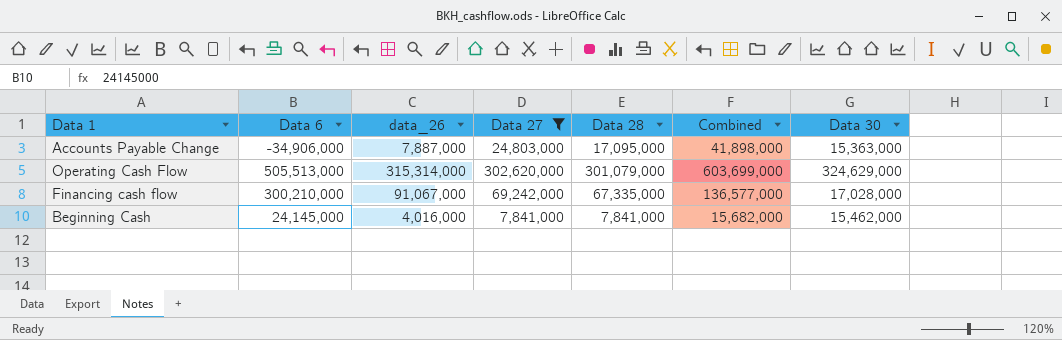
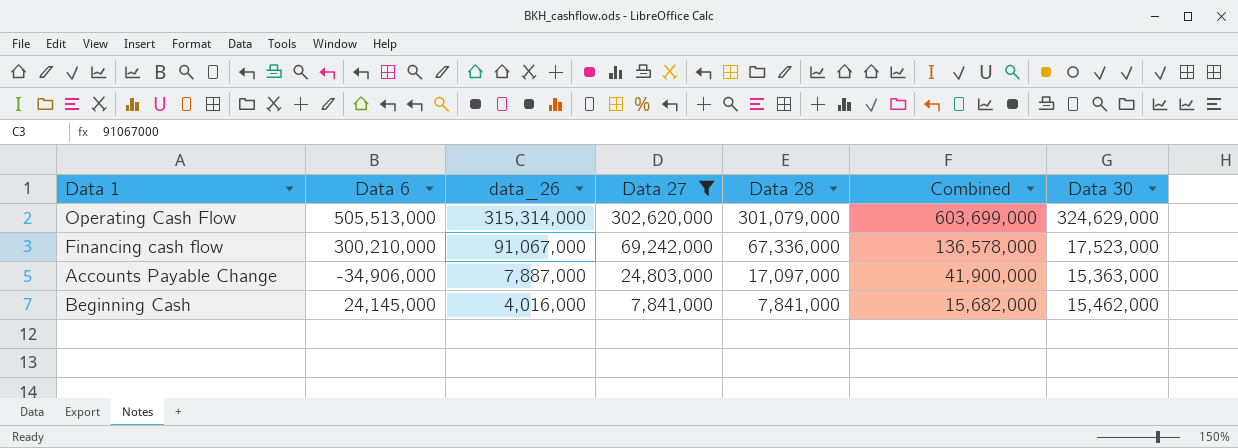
row order: none -> data_26 descending
Financing cash flow | Data 28: 67,335,000 -> 67,336,000
Financing cash flow | Combined: 136,577,000 -> 136,578,000
Financing cash flow | Data 30: 17,028,000 -> 17,523,000
Accounts Payable Change | Data 28: 17,095,000 -> 17,097,000
Accounts Payable Change | Combined: 41,898,000 -> 41,900,000

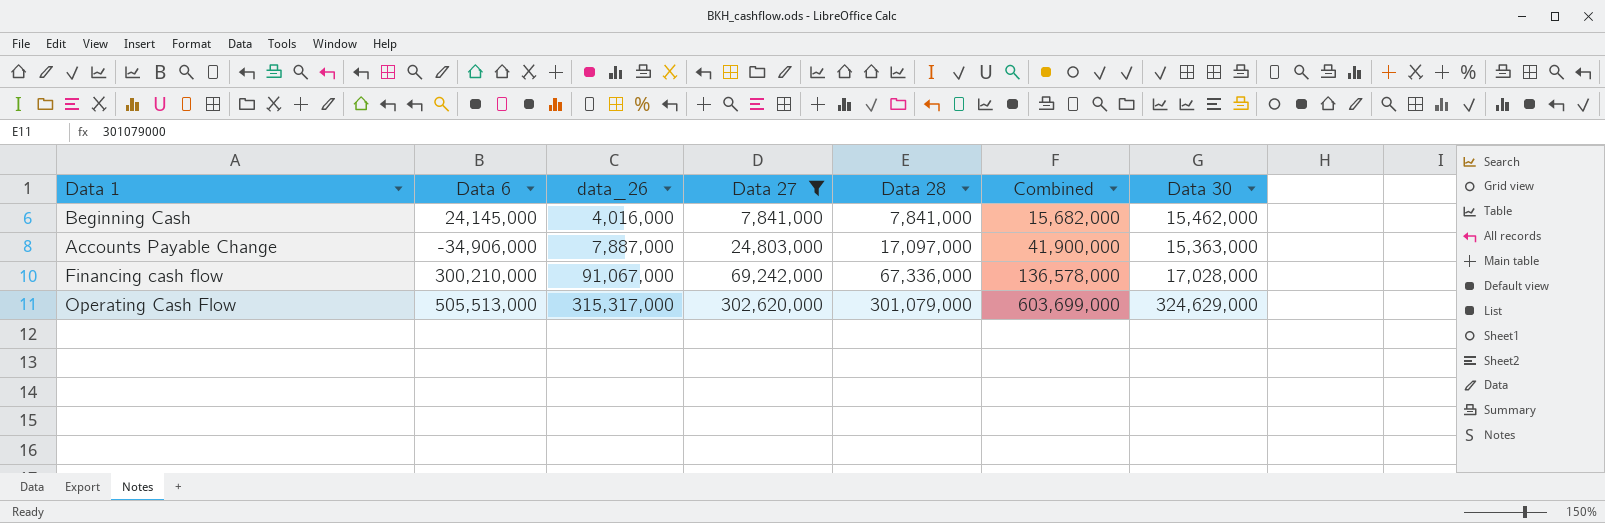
row order: data_26 descending -> data_26 ascending
Financing cash flow | Data 30: 17,523,000 -> 17,028,000
Operating Cash Flow | data_26: 315,314,000 -> 315,317,000

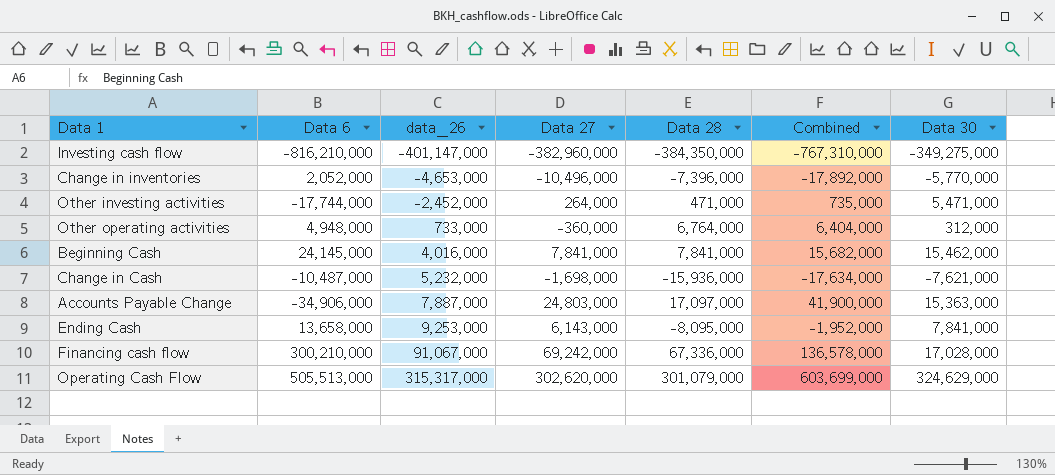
filter: Data 27 >= 7,841,000 -> none

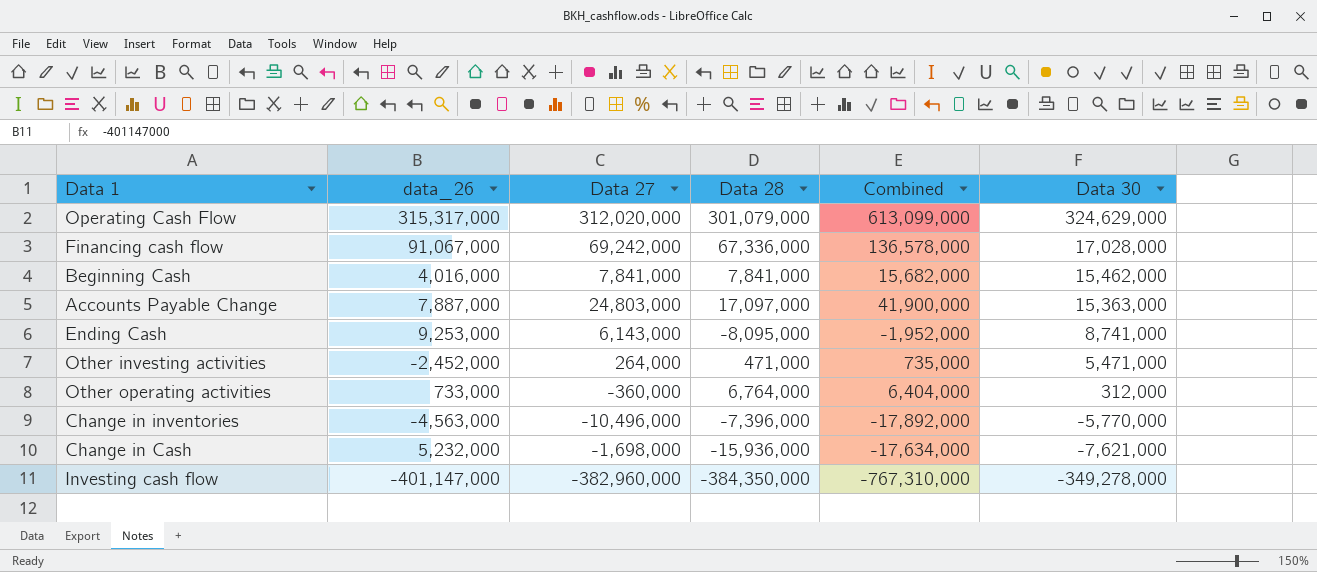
row order: data_26 ascending -> Data 30 descending
column Data 6 | position: 2 -> none
Operating Cash Flow | Data 27: 302,620,000 -> 312,020,000
Operating Cash Flow | Combined: 603,699,000 -> 613,099,000
Ending Cash | Data 30: 7,841,000 -> 8,741,000
Change in inventories | data_26: -4,653,000 -> -4,563,000
Investing cash flow | Data 30: -349,275,000 -> -349,278,000

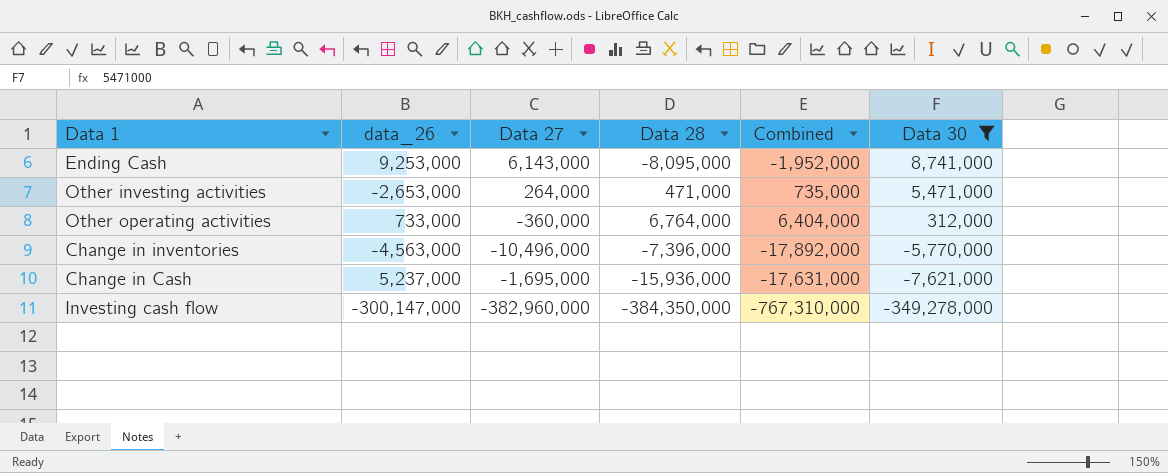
filter: none -> Data 30 <= 8,741,000
Other investing activities | data_26: -2,452,000 -> -2,653,000
Change in Cash | data_26: 5,232,000 -> 5,237,000
Change in Cash | Data 27: -1,698,000 -> -1,695,000
Change in Cash | Combined: -17,634,000 -> -17,631,000
Investing cash flow | data_26: -401,147,000 -> -300,147,000

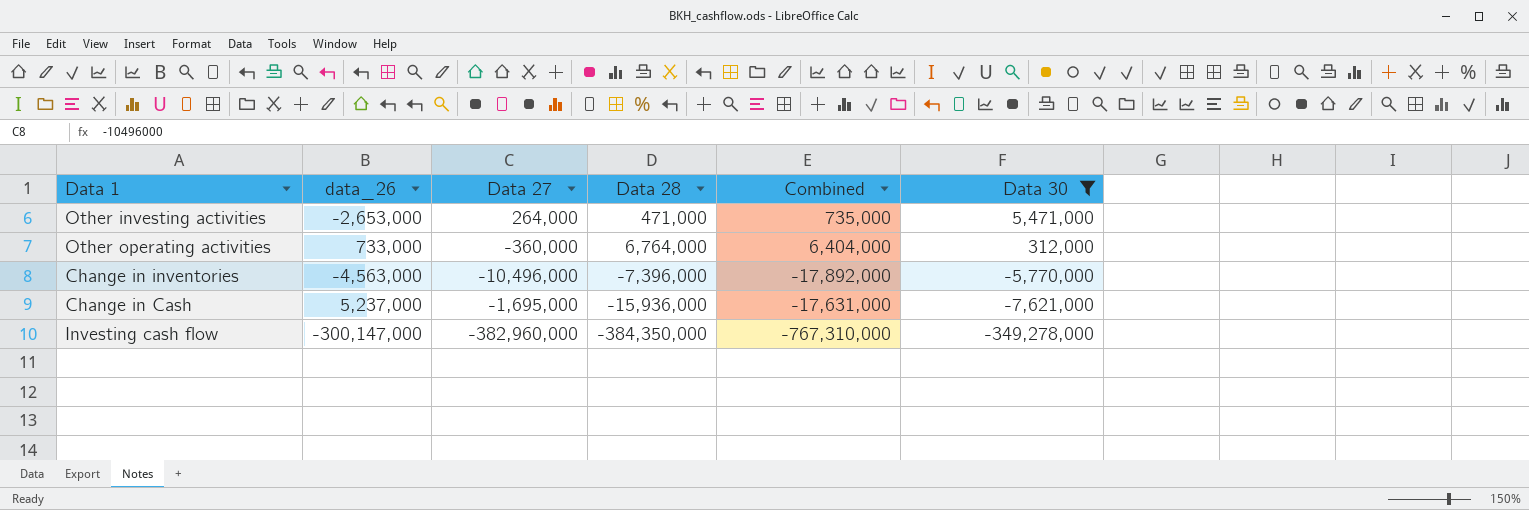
row Ending Cash: 9,253,000 | 6,143,000 | -8,095,000 | -1,952,000 | 8,741,000 -> none

